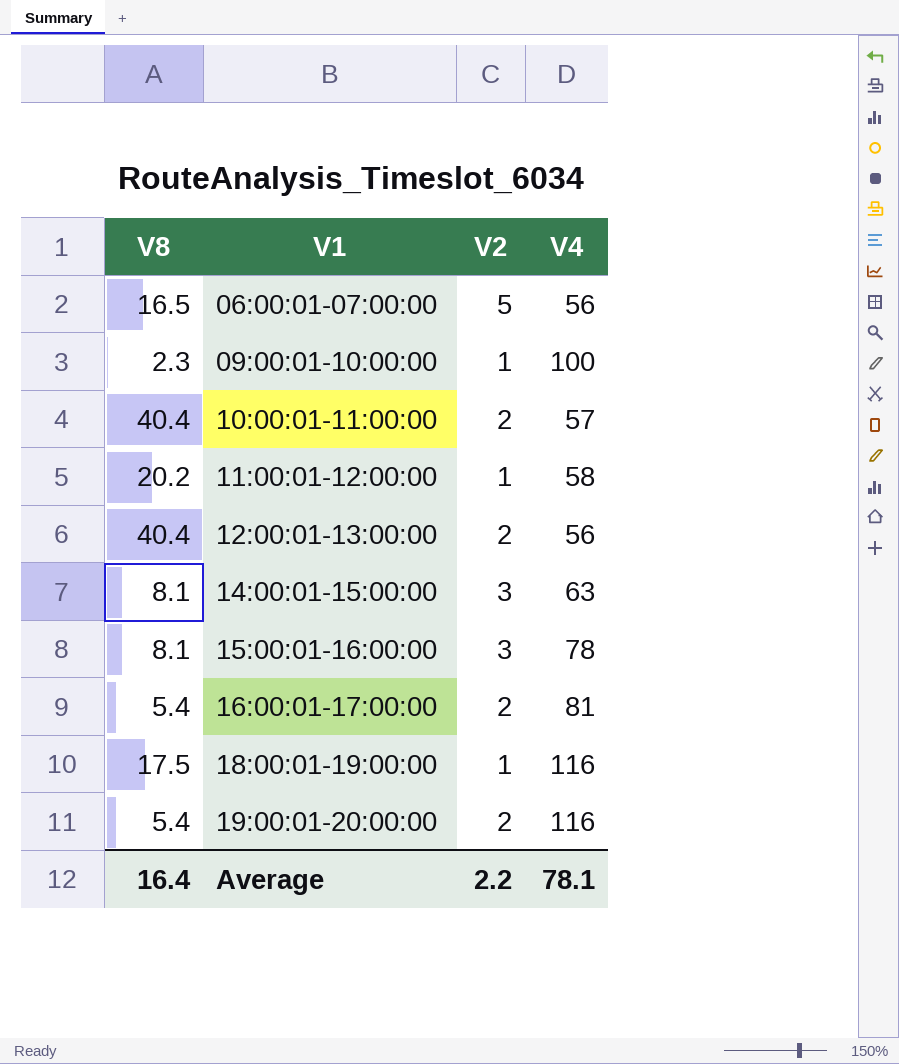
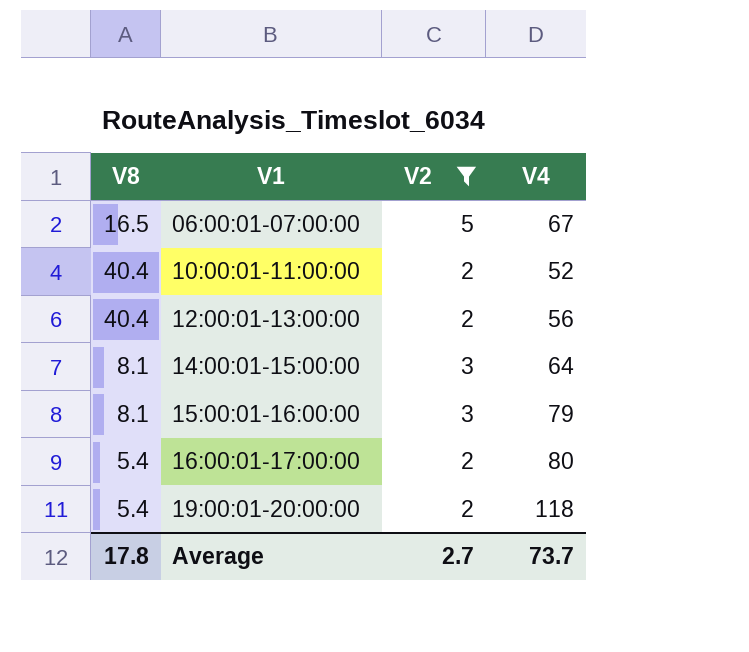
filter: none -> V2 != 1
06:00:01-07:00:00 | V4: 56 -> 67
10:00:01-11:00:00 | V4: 57 -> 52
14:00:01-15:00:00 | V4: 63 -> 64
15:00:01-16:00:00 | V4: 78 -> 79
16:00:01-17:00:00 | V4: 81 -> 80
19:00:01-20:00:00 | V4: 116 -> 118
Average | V8: 16.4 -> 17.8
Average | V2: 2.2 -> 2.7
Average | V4: 78.1 -> 73.7

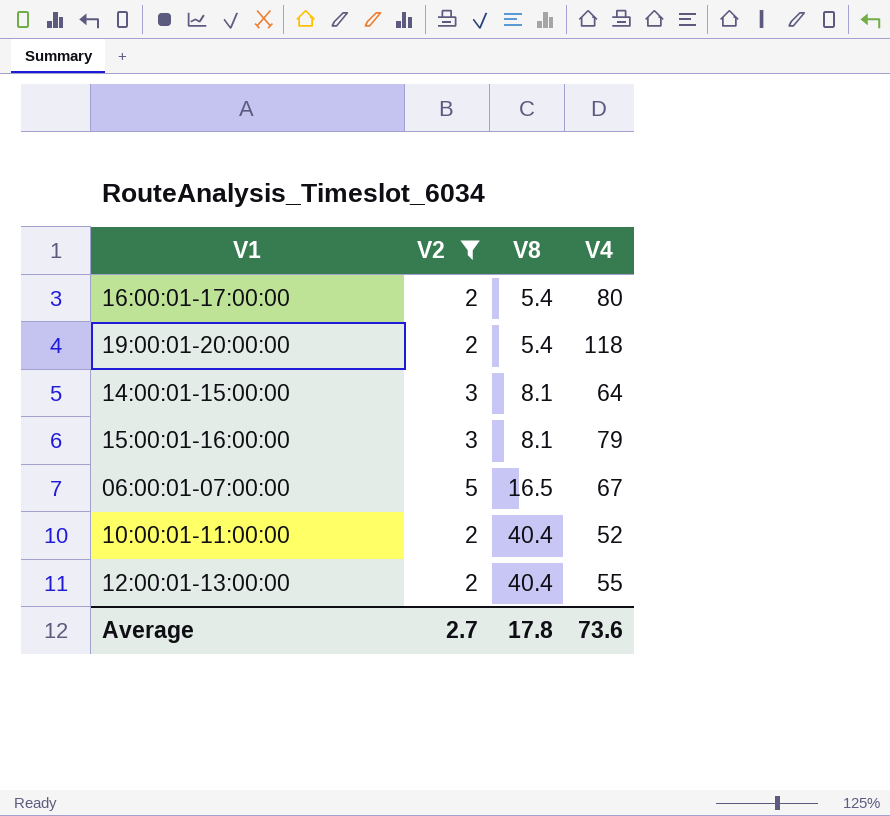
row order: V1 ascending -> V8 ascending
column V8 | position: 1 -> 3
12:00:01-13:00:00 | V4: 56 -> 55
Average | V4: 73.7 -> 73.6

